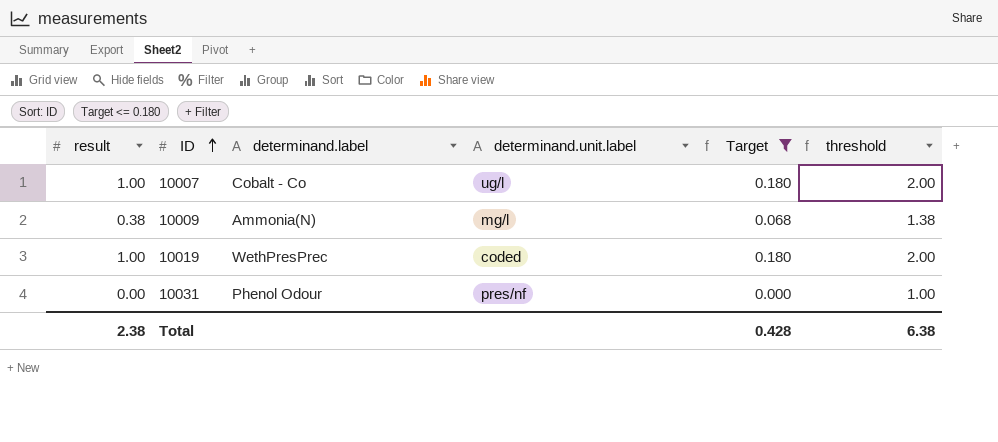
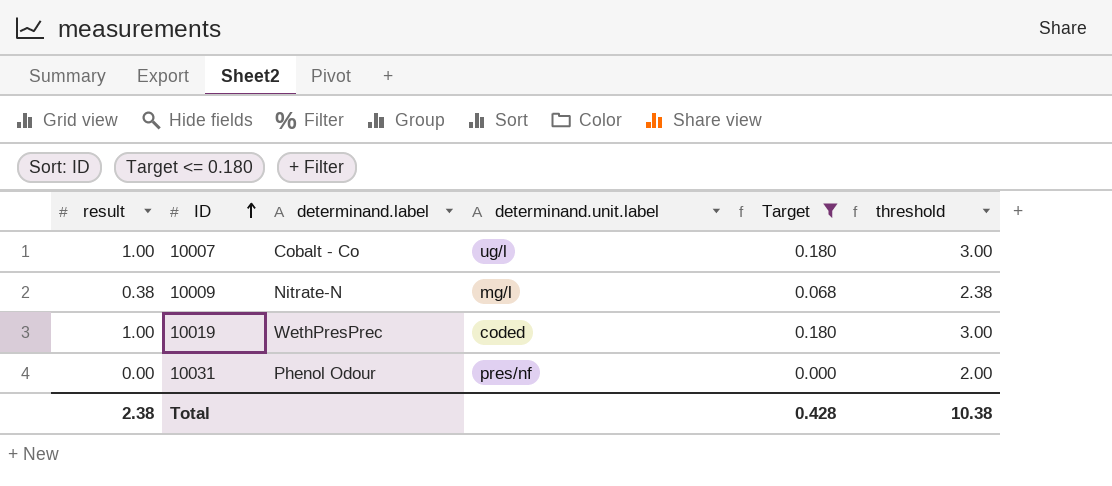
column threshold | formula: [result] + 1 -> [result] + 2
10009 | determinand.label: Ammonia(N) -> Nitrate-N
Total | threshold: 6.38 -> 10.38

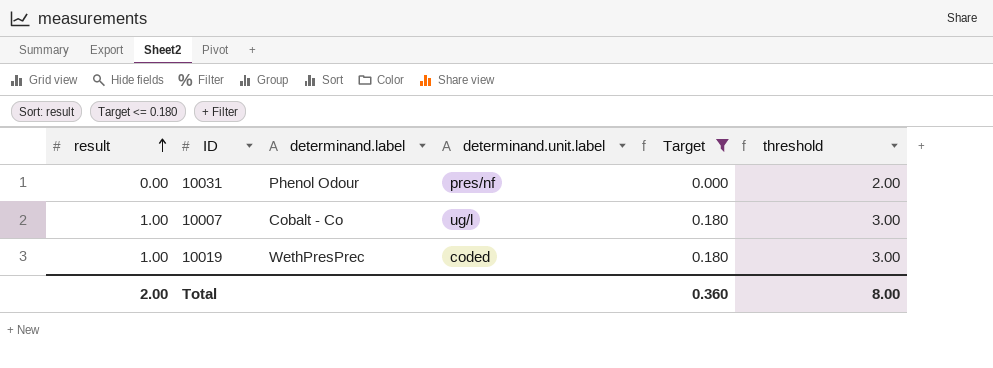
row order: ID ascending -> result ascending
row 10009: 0.38 | Nitrate-N | mg/l | 0.068 | 2.38 -> none
Total | result: 2.38 -> 2.00
Total | Target: 0.428 -> 0.360
Total | threshold: 10.38 -> 8.00

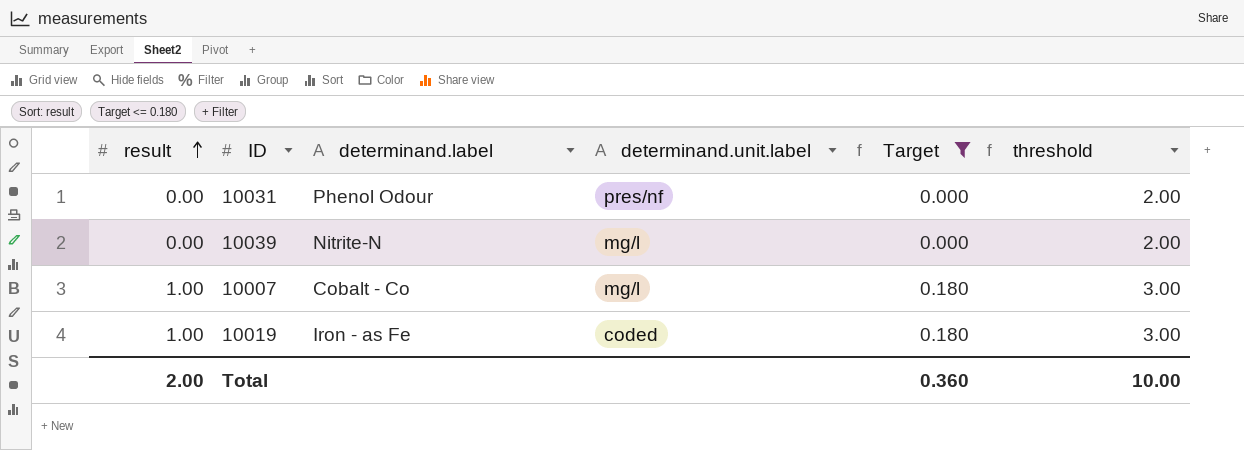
row 10039: none -> 0.00 | Nitrite-N | mg/l | 0.000 | 2.00
10007 | determinand.unit.label: ug/l -> mg/l
10019 | determinand.label: WethPresPrec -> Iron - as Fe
Total | threshold: 8.00 -> 10.00

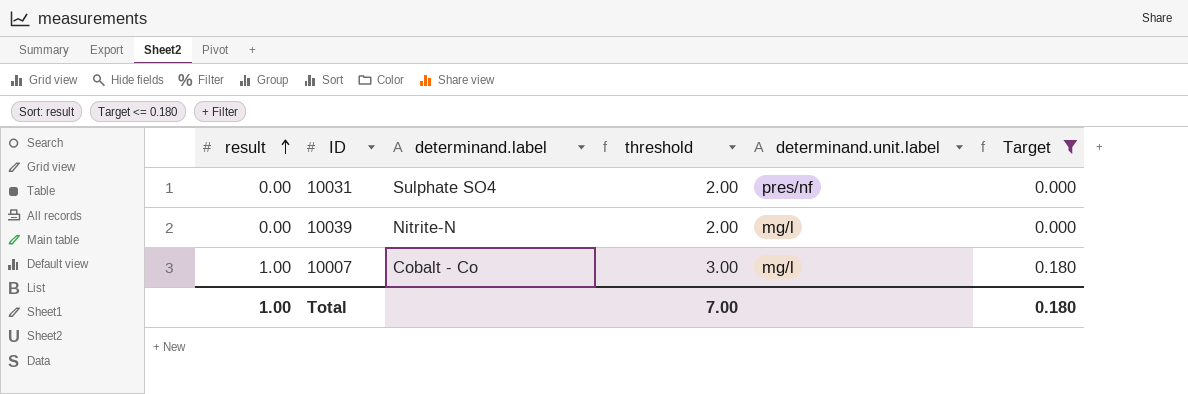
column threshold | position: 6 -> 4
row 10019: 1.00 | Iron - as Fe | coded | 0.180 | 3.00 -> none
10031 | determinand.label: Phenol Odour -> Sulphate SO4
Total | result: 2.00 -> 1.00
Total | threshold: 10.00 -> 7.00
Total | Target: 0.360 -> 0.180

